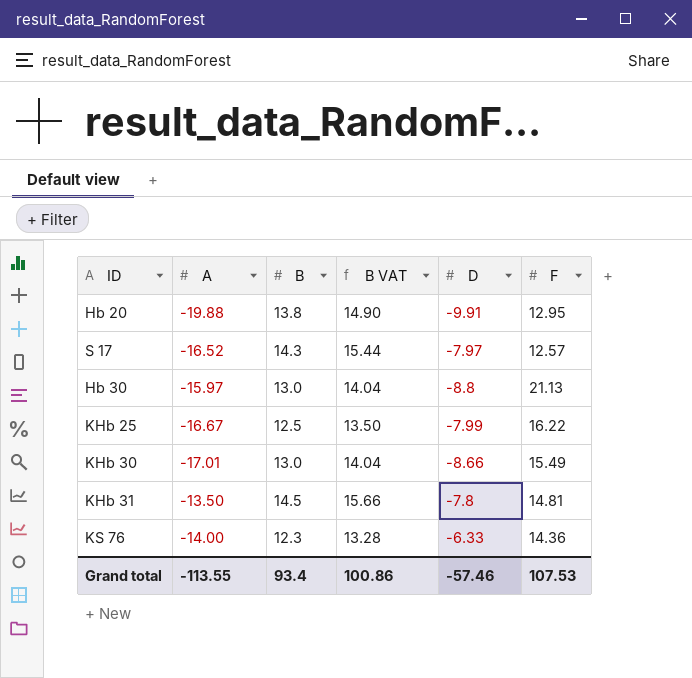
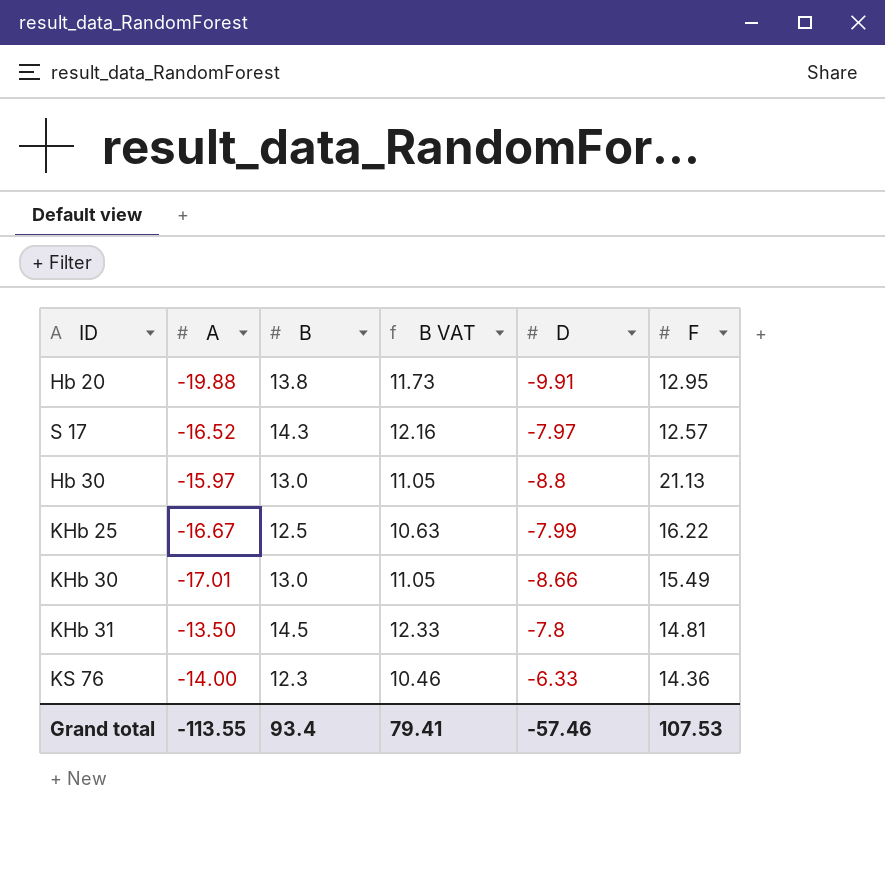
column B VAT | formula: [B] * 1.08 -> [B] * 0.85
Grand total | B VAT: 100.86 -> 79.41

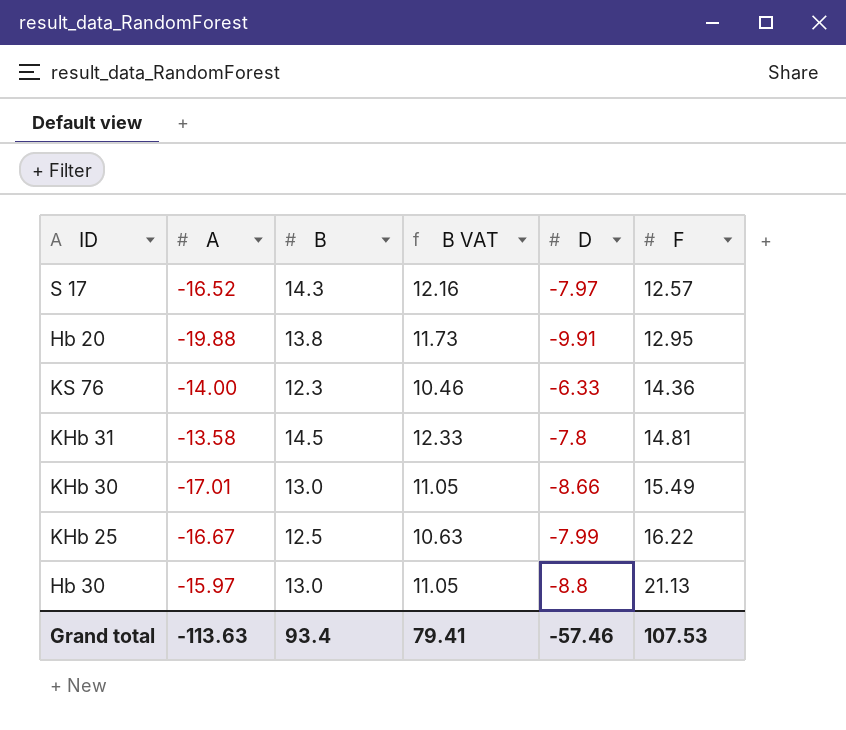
row order: none -> F ascending
KHb 31 | A: -13.50 -> -13.58
Grand total | A: -113.55 -> -113.63

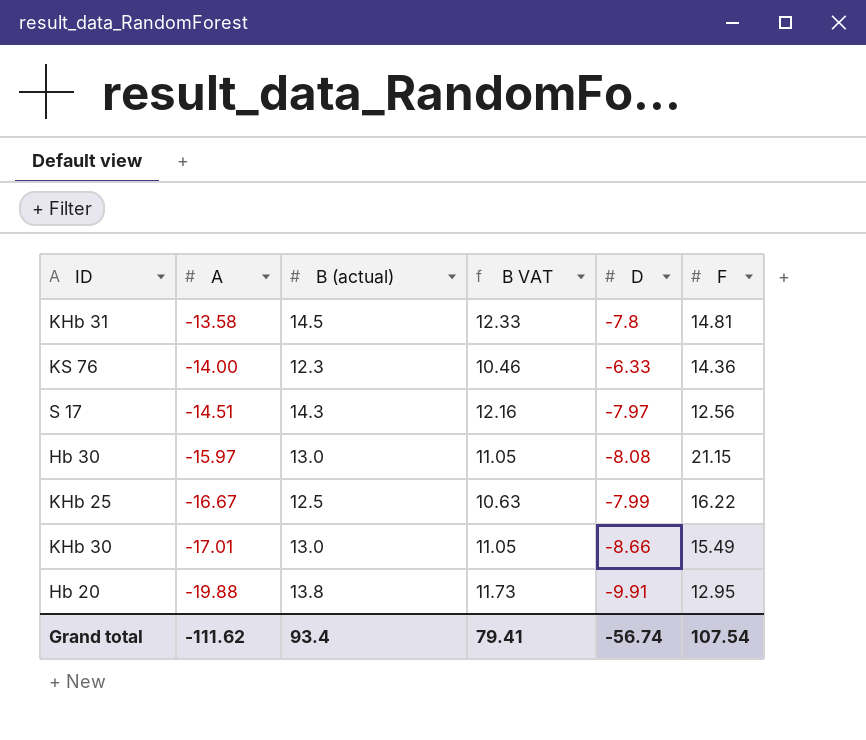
row order: F ascending -> A descending
column name: B -> B (actual)
S 17 | A: -16.52 -> -14.51
S 17 | F: 12.57 -> 12.56
Hb 30 | D: -8.8 -> -8.08
Hb 30 | F: 21.13 -> 21.15
Grand total | A: -113.63 -> -111.62
Grand total | D: -57.46 -> -56.74
Grand total | F: 107.53 -> 107.54

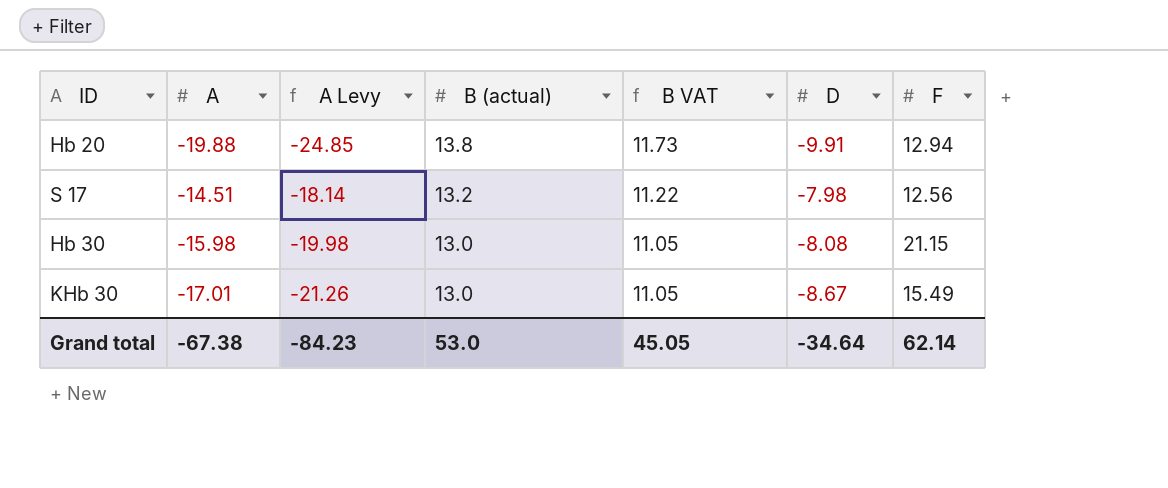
row order: A descending -> B (actual) descending
column A Levy | formula: none -> [A] * 1.25
row KHb 31: -13.58 | 14.5 | 12.33 | -7.8 | 14.81 -> none
row KS 76: -14.00 | 12.3 | 10.46 | -6.33 | 14.36 -> none
row KHb 25: -16.67 | 12.5 | 10.63 | -7.99 | 16.22 -> none
Hb 20 | F: 12.95 -> 12.94
S 17 | B (actual): 14.3 -> 13.2
S 17 | B VAT: 12.16 -> 11.22
S 17 | D: -7.97 -> -7.98
Hb 30 | A: -15.97 -> -15.98
KHb 30 | D: -8.66 -> -8.67
Grand total | A: -111.62 -> -67.38
Grand total | B (actual): 93.4 -> 53.0
Grand total | B VAT: 79.41 -> 45.05
Grand total | D: -56.74 -> -34.64
Grand total | F: 107.54 -> 62.14

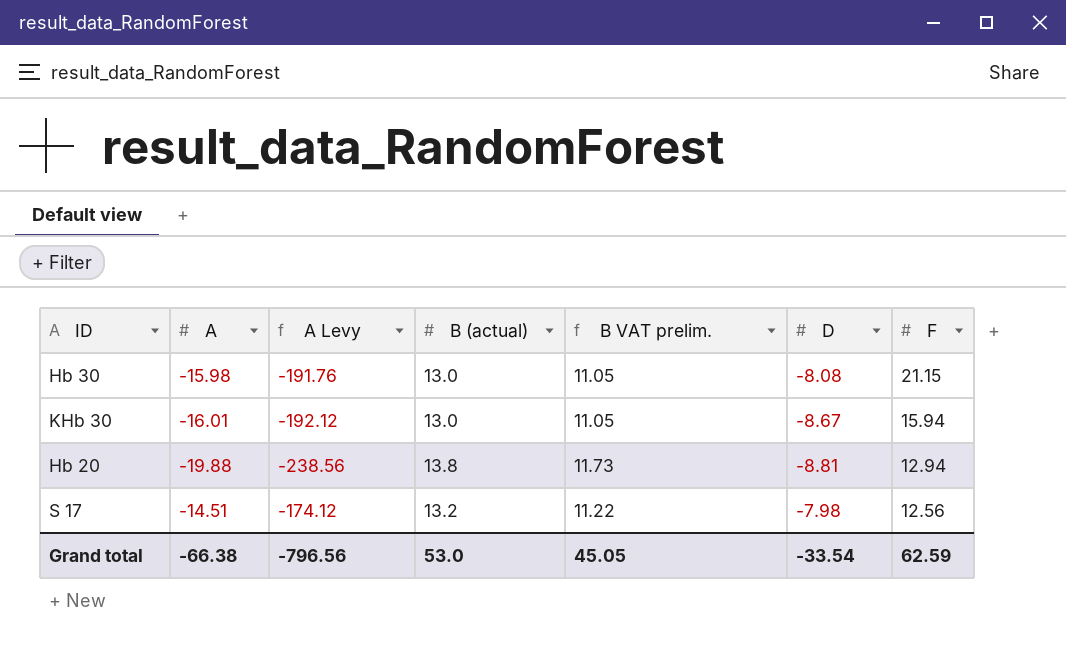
row order: B (actual) descending -> F descending
column A Levy | formula: [A] * 1.25 -> [A] * 12
column name: B VAT -> B VAT prelim.
KHb 30 | A: -17.01 -> -16.01
KHb 30 | F: 15.49 -> 15.94
Hb 20 | D: -9.91 -> -8.81
Grand total | A: -67.38 -> -66.38
Grand total | A Levy: -84.23 -> -796.56
Grand total | D: -34.64 -> -33.54
Grand total | F: 62.14 -> 62.59

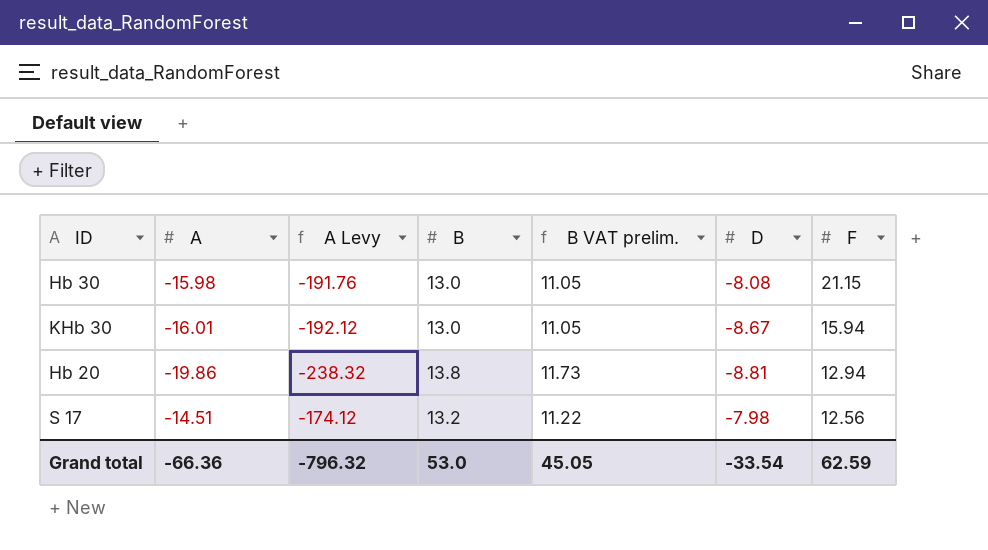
column name: B (actual) -> B
Hb 20 | A: -19.88 -> -19.86
Hb 20 | A Levy: -238.56 -> -238.32
Grand total | A: -66.38 -> -66.36
Grand total | A Levy: -796.56 -> -796.32

